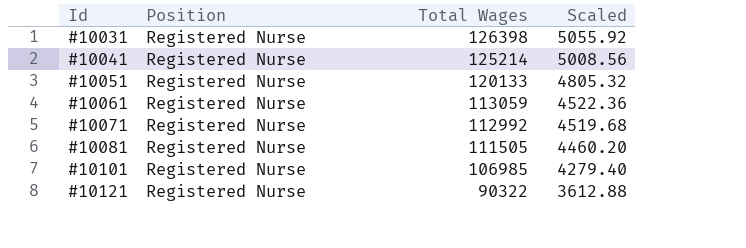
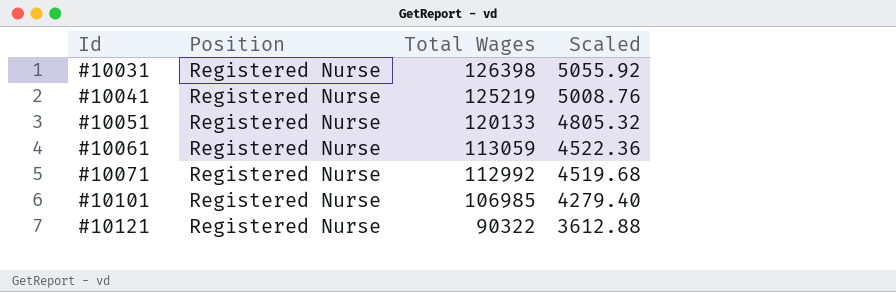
row #10081: Registered Nurse | 111505 | 4460.20 -> none
#10041 | Total Wages: 125214 -> 125219
#10041 | Scaled: 5008.56 -> 5008.76

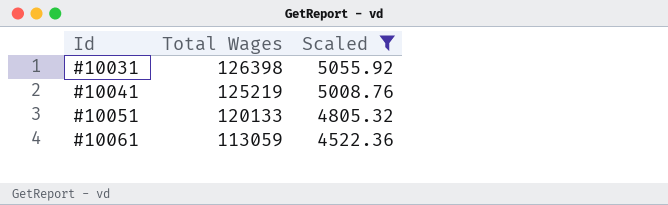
filter: none -> Scaled >= 4522.36
column Position | position: 2 -> none

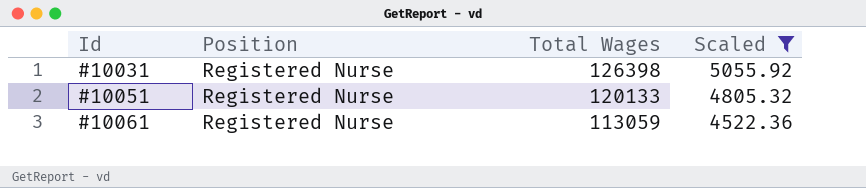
column Position | position: none -> 2
row #10041: 125219 | 5008.76 -> none

